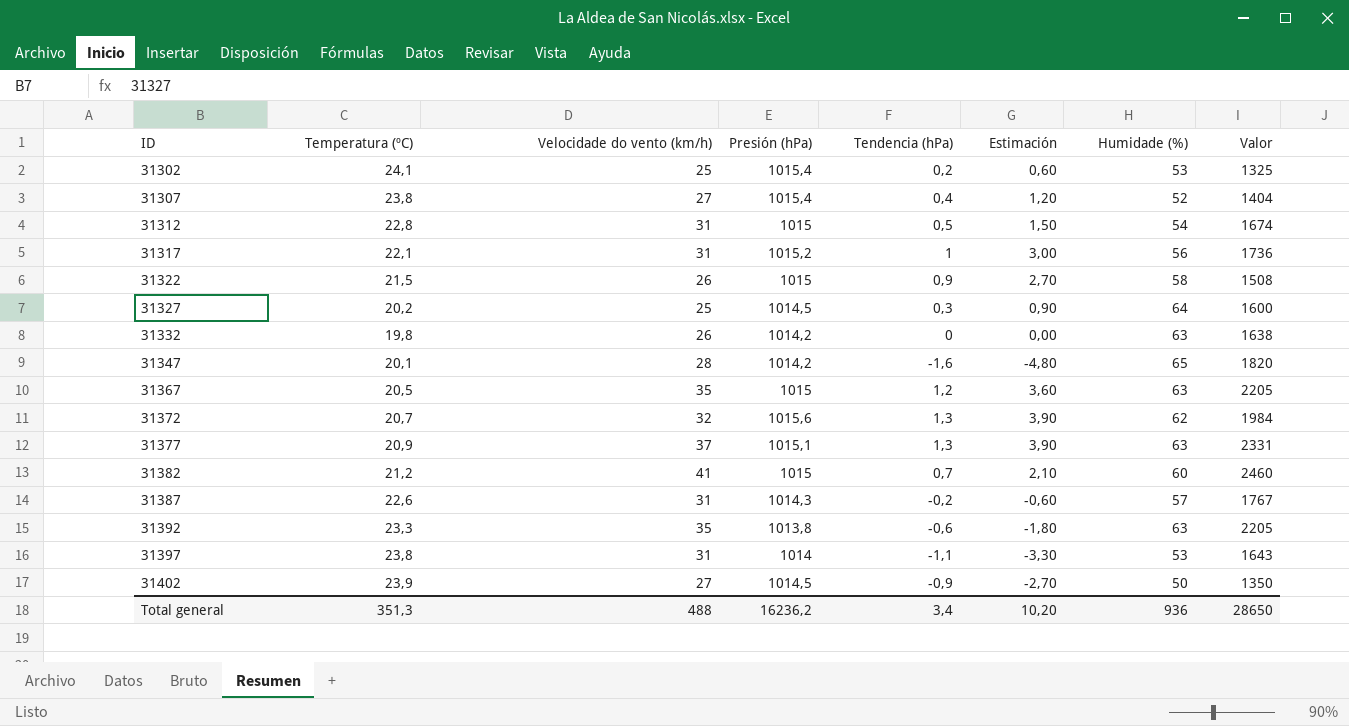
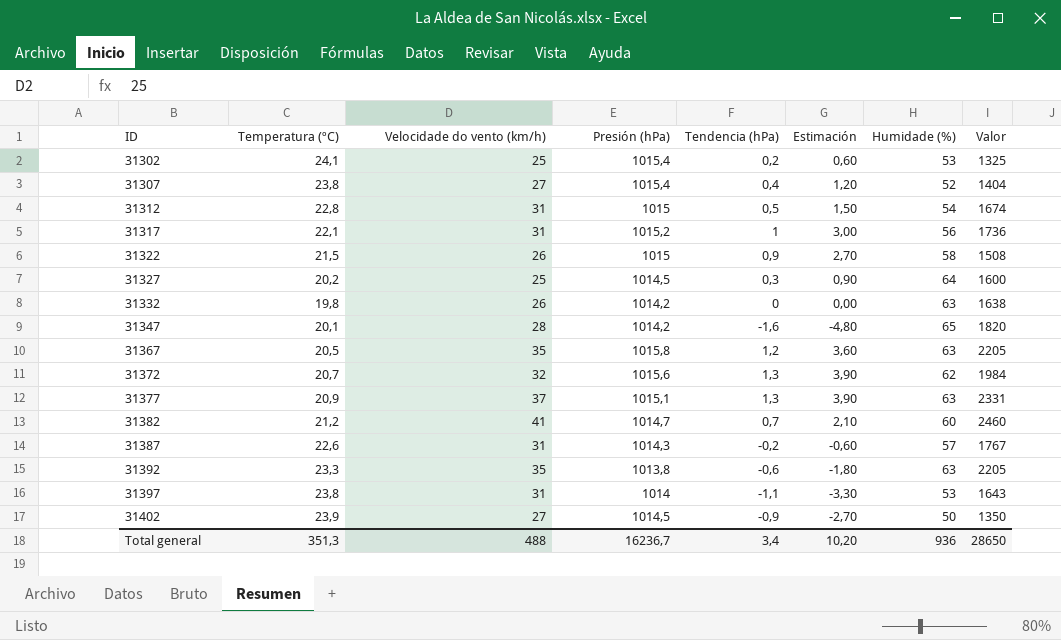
31367 | Presión (hPa): 1015 -> 1015,8
31382 | Presión (hPa): 1015 -> 1014,7
Total general | Presión (hPa): 16236,2 -> 16236,7

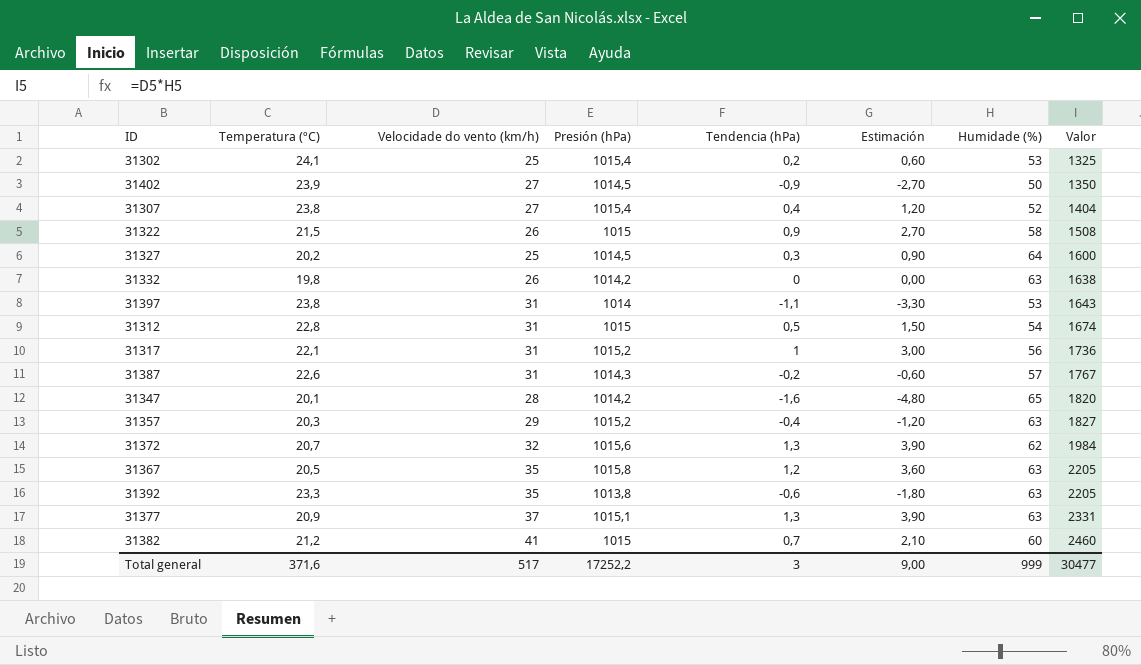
row order: ID ascending -> Valor ascending
row 31357: none -> 20,3 | 29 | 1015,2 | -0,4 | -1,20 | 63 | 1827
31382 | Presión (hPa): 1014,7 -> 1015
Total general | Temperatura (ºC): 351,3 -> 371,6
Total general | Velocidade do vento (km/h): 488 -> 517
Total general | Presión (hPa): 16236,7 -> 17252,2
Total general | Tendencia (hPa): 3,4 -> 3
Total general | Estimación: 10,20 -> 9,00
Total general | Humidade (%): 936 -> 999
Total general | Valor: 28650 -> 30477

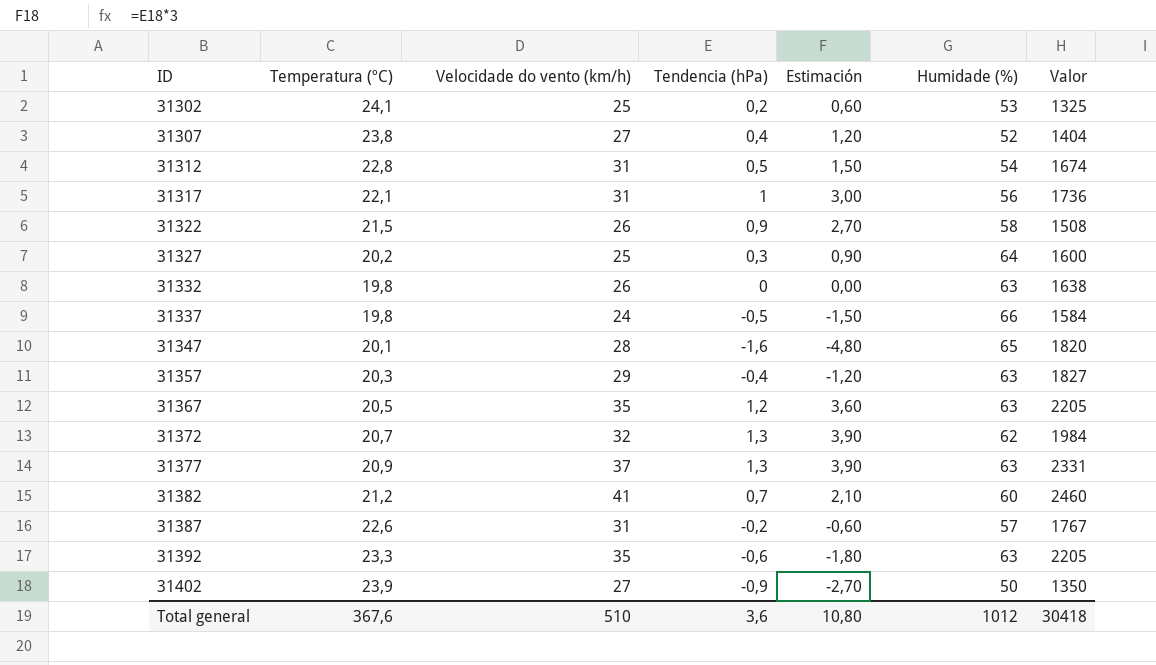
row order: Valor ascending -> ID ascending
column Presión (hPa) | position: 4 -> none
row 31397: 23,8 | 31 | 1014 | -1,1 | -3,30 | 53 | 1643 -> none
row 31337: none -> 19,8 | 24 | -0,5 | -1,50 | 66 | 1584
Total general | Temperatura (ºC): 371,6 -> 367,6
Total general | Velocidade do vento (km/h): 517 -> 510
Total general | Tendencia (hPa): 3 -> 3,6
Total general | Estimación: 9,00 -> 10,80
Total general | Humidade (%): 999 -> 1012
Total general | Valor: 30477 -> 30418

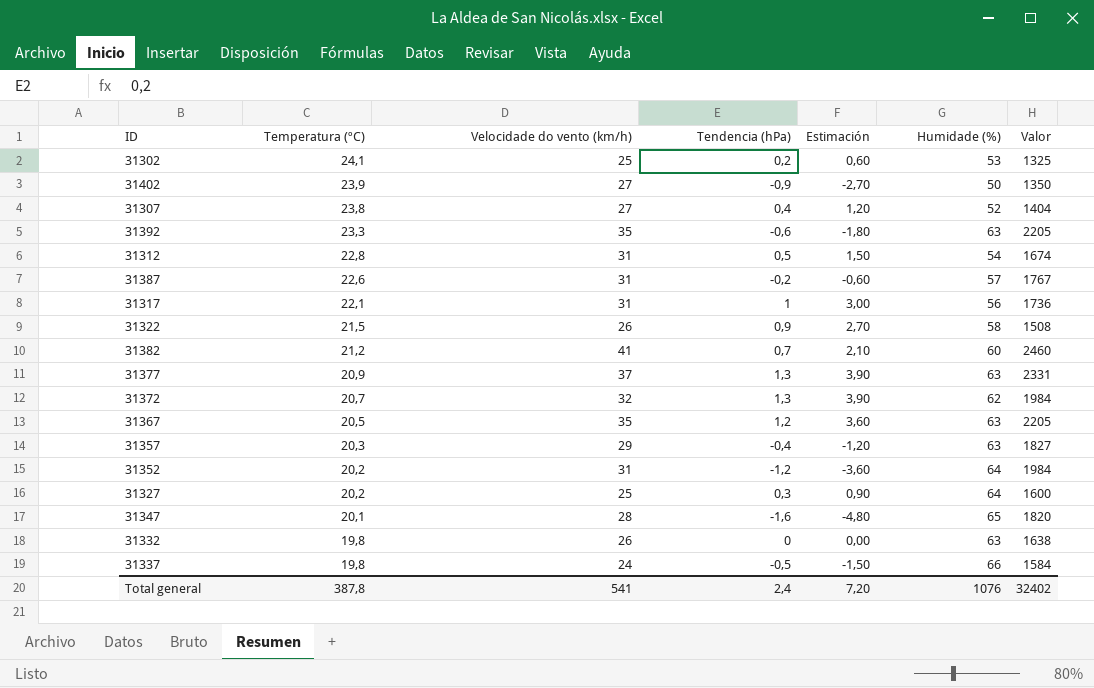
row order: ID ascending -> Temperatura (ºC) descending
row 31352: none -> 20,2 | 31 | -1,2 | -3,60 | 64 | 1984
Total general | Temperatura (ºC): 367,6 -> 387,8
Total general | Velocidade do vento (km/h): 510 -> 541
Total general | Tendencia (hPa): 3,6 -> 2,4
Total general | Estimación: 10,80 -> 7,20
Total general | Humidade (%): 1012 -> 1076
Total general | Valor: 30418 -> 32402

